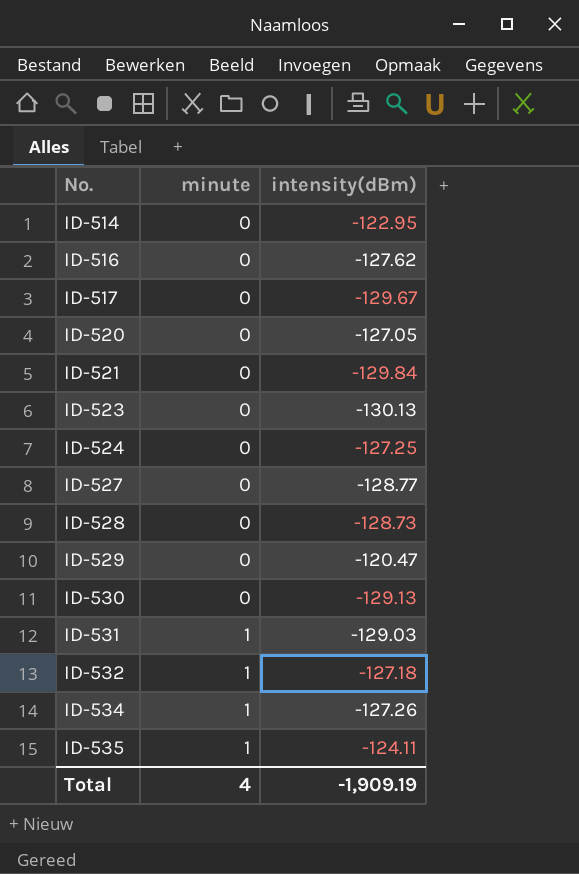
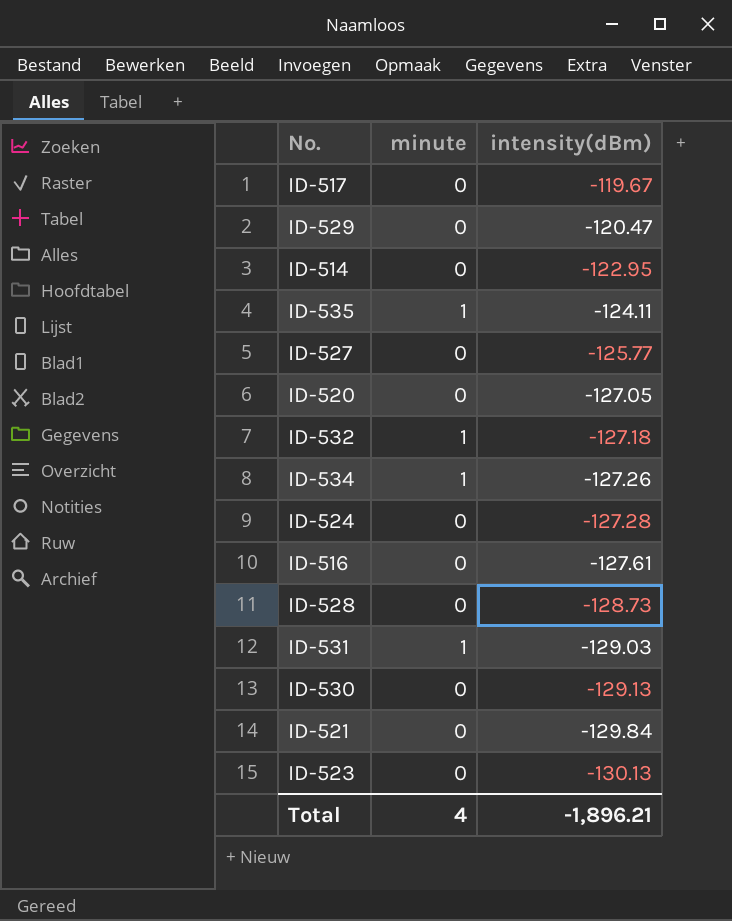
row order: No. ascending -> intensity(dBm) descending
ID-517 | intensity(dBm): -129.67 -> -119.67
ID-527 | intensity(dBm): -128.77 -> -125.77
ID-524 | intensity(dBm): -127.25 -> -127.28
ID-516 | intensity(dBm): -127.62 -> -127.61
Total | intensity(dBm): -1,909.19 -> -1,896.21

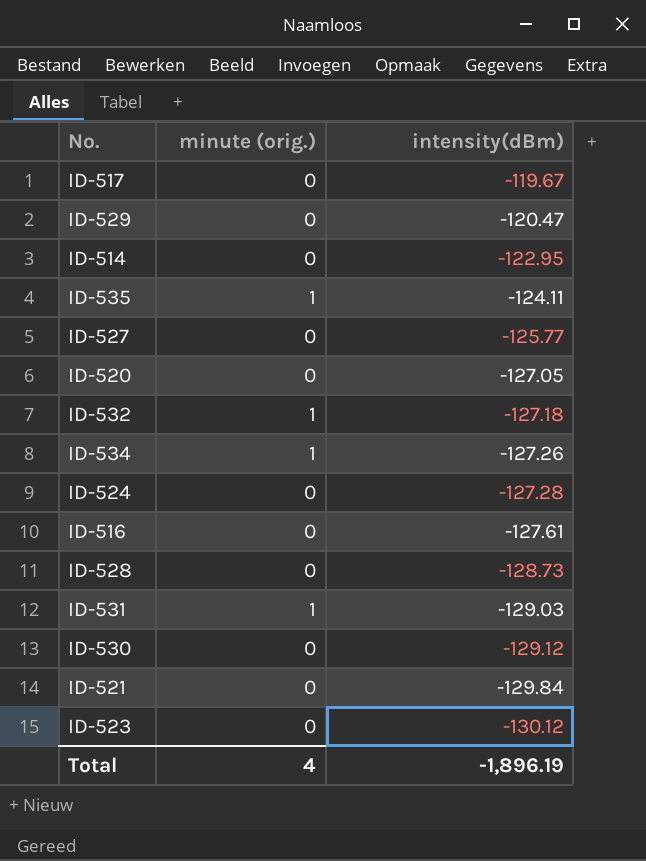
column name: minute -> minute (orig.)
ID-530 | intensity(dBm): -129.13 -> -129.12
ID-523 | intensity(dBm): -130.13 -> -130.12
Total | intensity(dBm): -1,896.21 -> -1,896.19

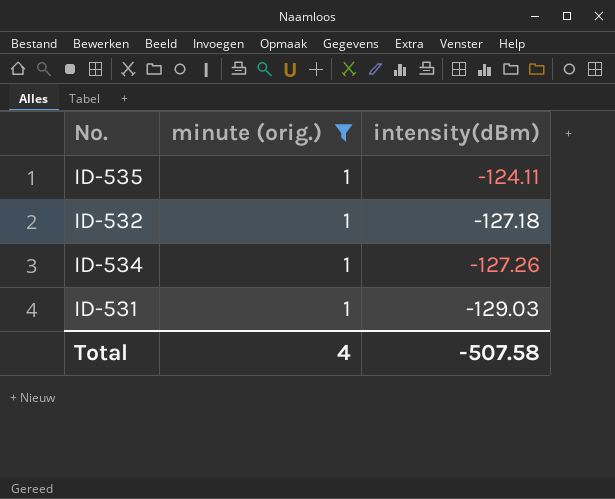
filter: none -> minute (orig.) = 1
Total | intensity(dBm): -1,896.19 -> -507.58

